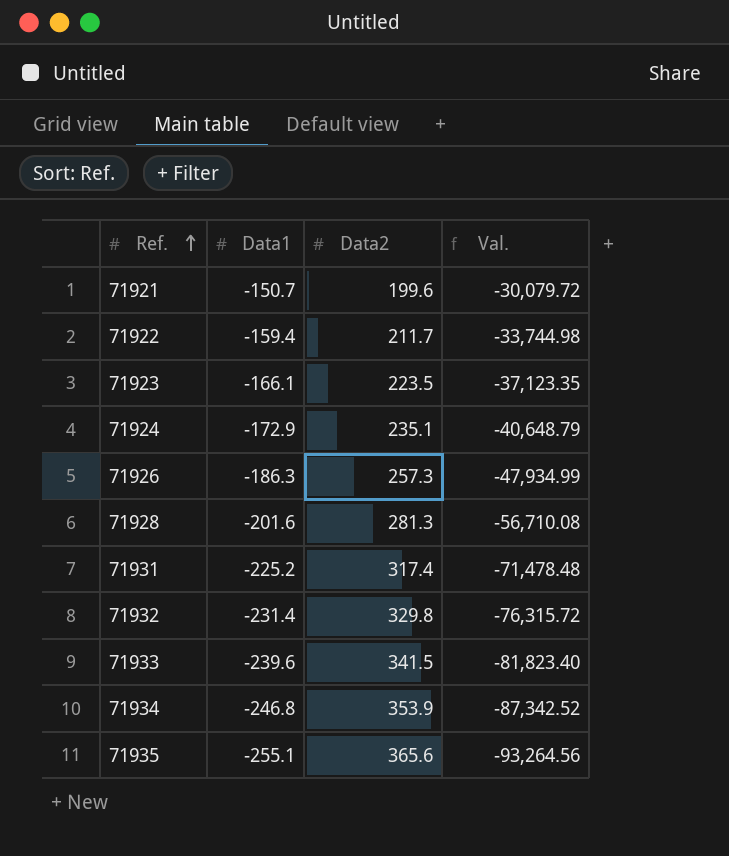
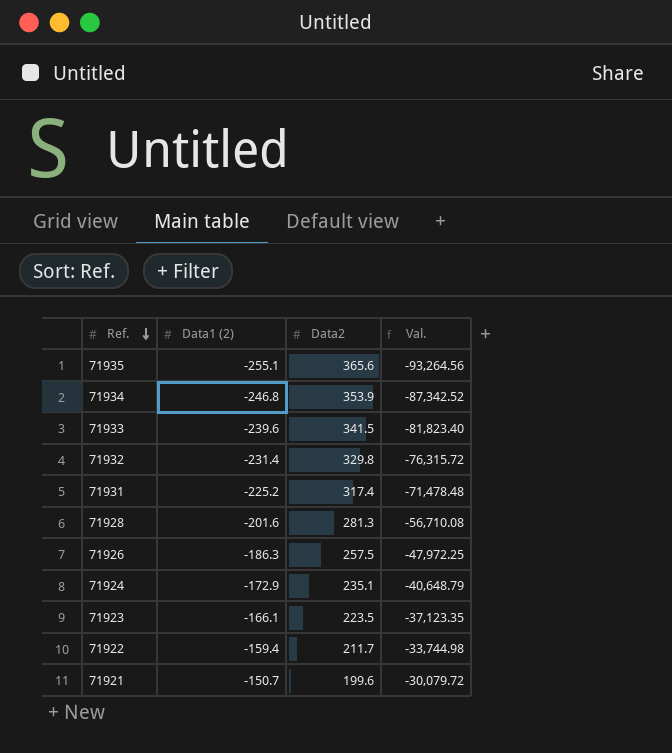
row order: Ref. ascending -> Ref. descending
column name: Data1 -> Data1 (2)
71926 | Data2: 257.3 -> 257.5
71926 | Val.: -47,934.99 -> -47,972.25

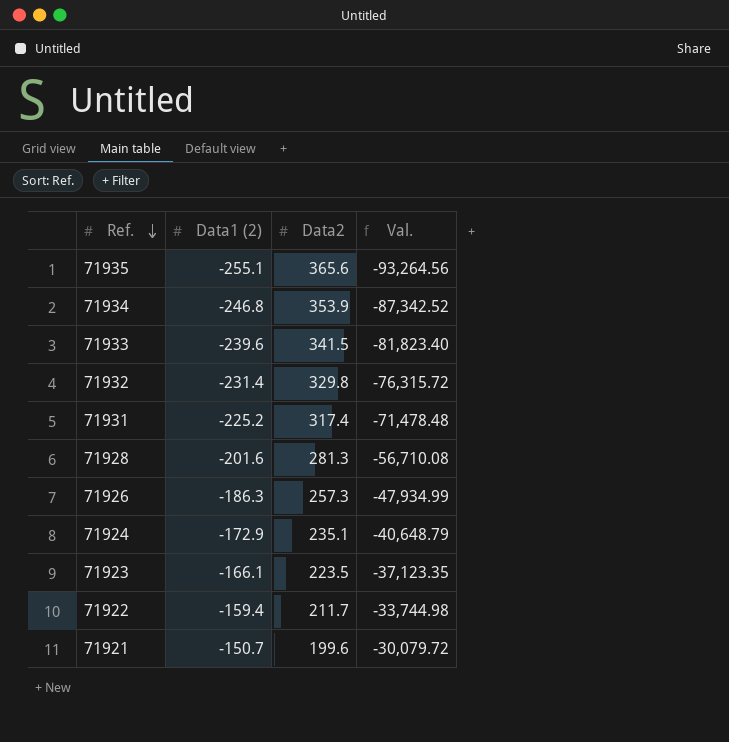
71926 | Data2: 257.5 -> 257.3
71926 | Val.: -47,972.25 -> -47,934.99

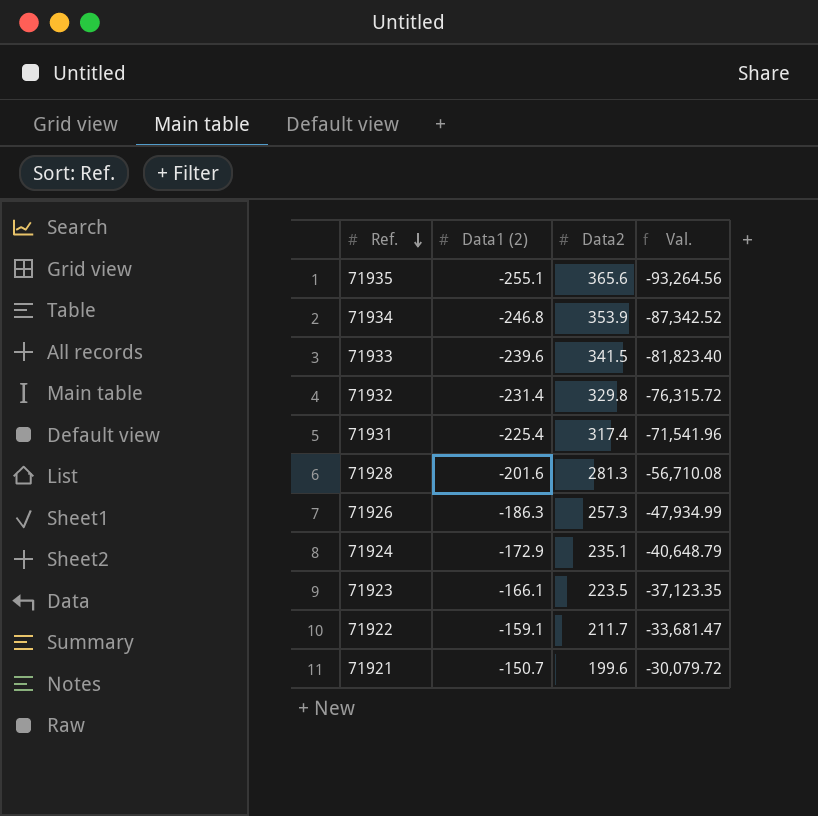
71931 | Data1 (2): -225.2 -> -225.4
71931 | Val.: -71,478.48 -> -71,541.96
71922 | Data1 (2): -159.4 -> -159.1
71922 | Val.: -33,744.98 -> -33,681.47

